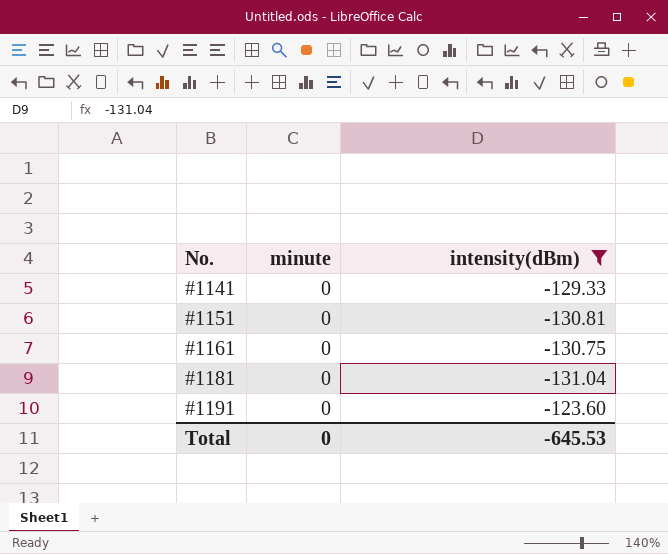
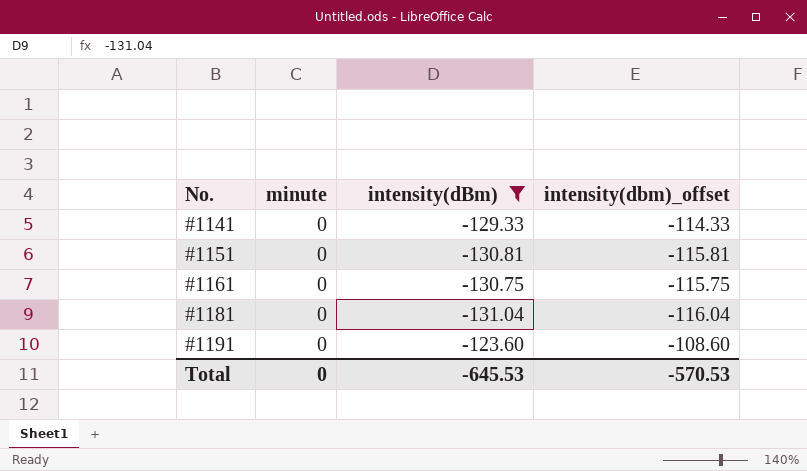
column intensity(dbm)_offset | formula: none -> [intensity(dBm)] + 15

